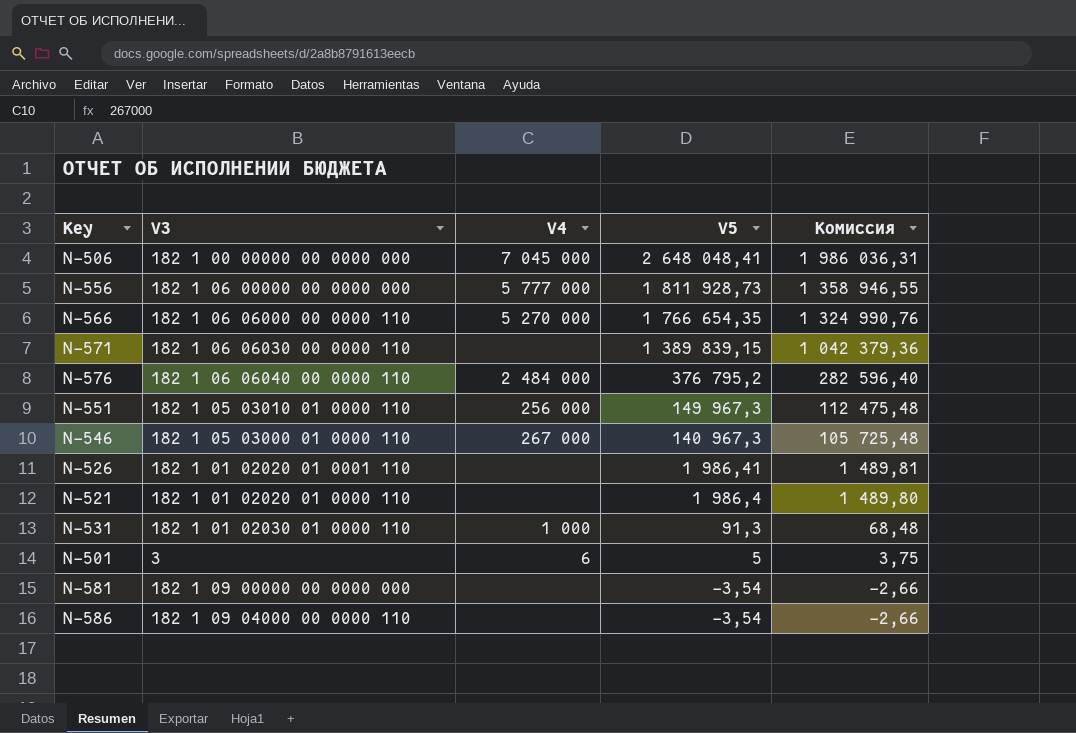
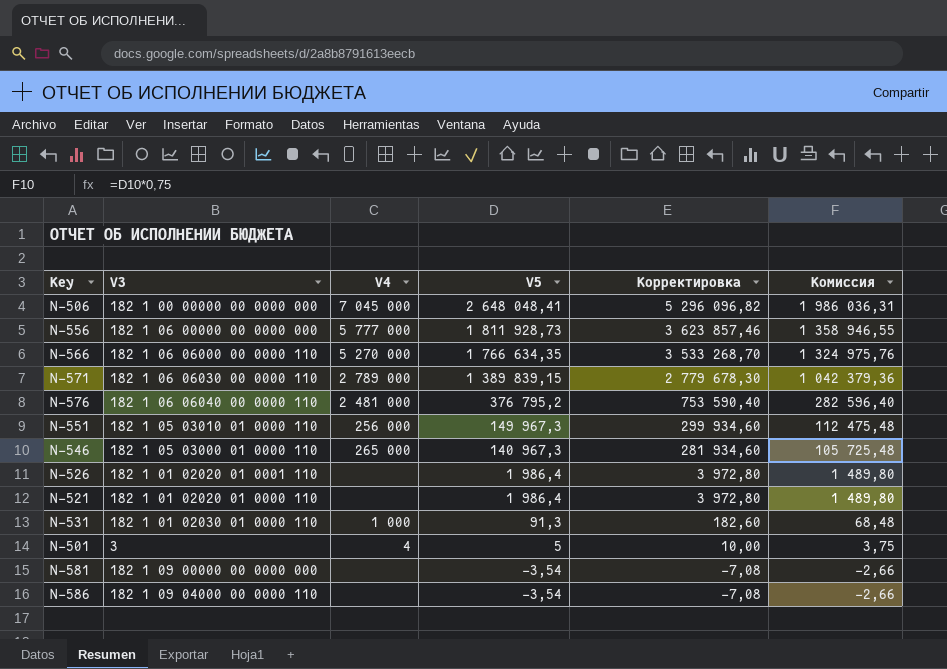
column Корректировка | formula: none -> [V5] * 2
N-566 | V5: 1 766 654,35 -> 1 766 634,35
N-566 | Комиссия: 1 324 990,76 -> 1 324 975,76
N-571 | V4: none -> 2 789 000
N-576 | V4: 2 484 000 -> 2 481 000
N-546 | V4: 267 000 -> 265 000
N-526 | V5: 1 986,41 -> 1 986,4
N-526 | Комиссия: 1 489,81 -> 1 489,80
N-501 | V4: 6 -> 4

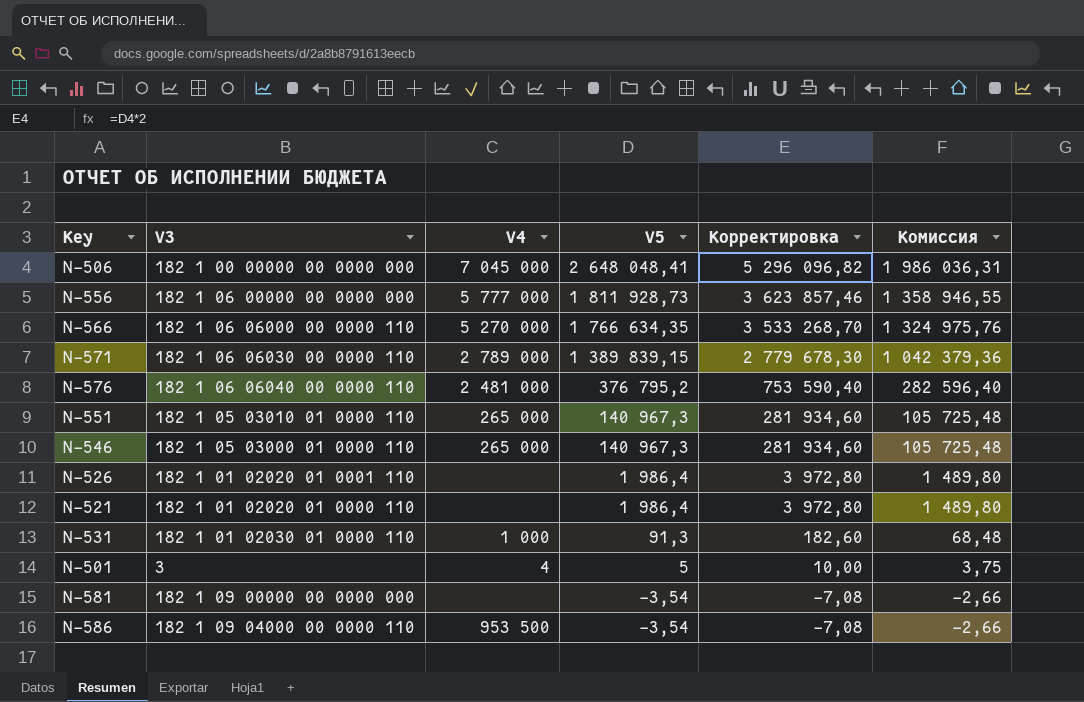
N-551 | V4: 256 000 -> 265 000
N-551 | V5: 149 967,3 -> 140 967,3
N-551 | Корректировка: 299 934,60 -> 281 934,60
N-551 | Комиссия: 112 475,48 -> 105 725,48
N-586 | V4: none -> 953 500

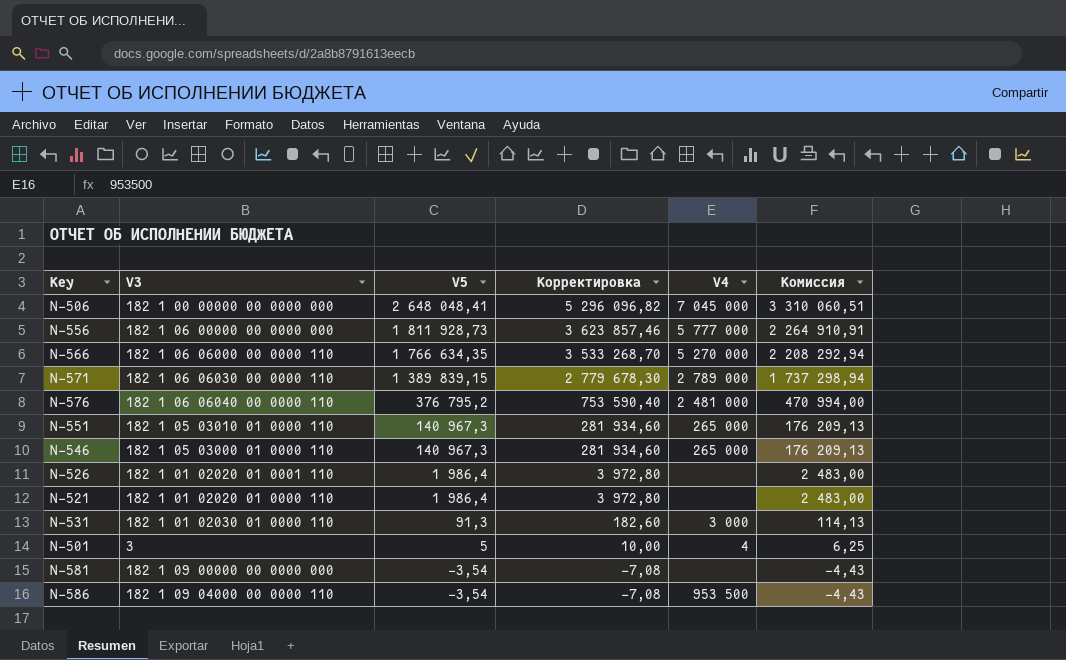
column V4 | position: 3 -> 5
column Комиссия | formula: [V5] * 0,75 -> [V5] * 1,25
N-531 | V4: 1 000 -> 3 000

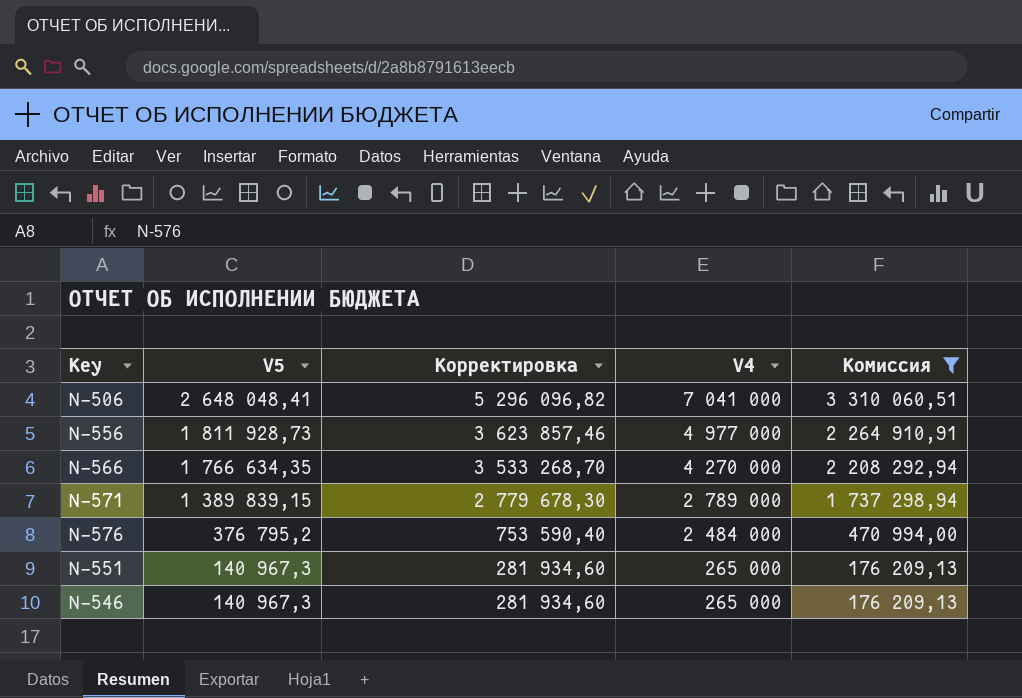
filter: none -> Комиссия >= 176 209,13
column V3 | position: 2 -> none
N-506 | V4: 7 045 000 -> 7 041 000
N-556 | V4: 5 777 000 -> 4 977 000
N-566 | V4: 5 270 000 -> 4 270 000
N-576 | V4: 2 481 000 -> 2 484 000

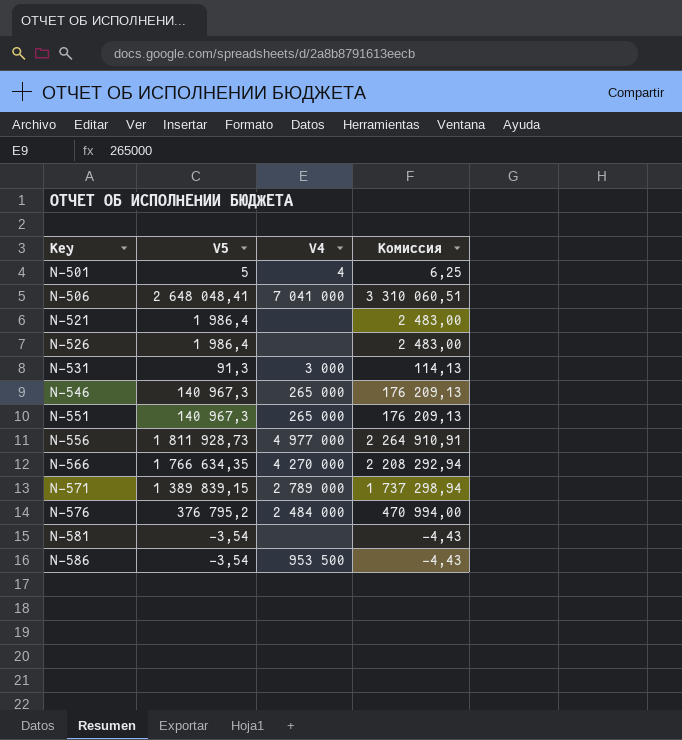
filter: Комиссия >= 176 209,13 -> none
row order: V5 descending -> Key ascending
column Корректировка | formula: [V5] * 2 -> none

